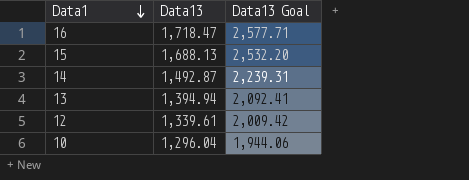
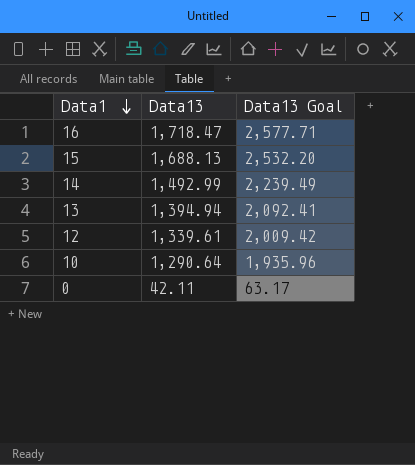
14 | Data13: 1,492.87 -> 1,492.99
14 | Data13 Goal: 2,239.31 -> 2,239.49
10 | Data13: 1,296.04 -> 1,290.64
10 | Data13 Goal: 1,944.06 -> 1,935.96
row 0: none -> 42.11 | 63.17

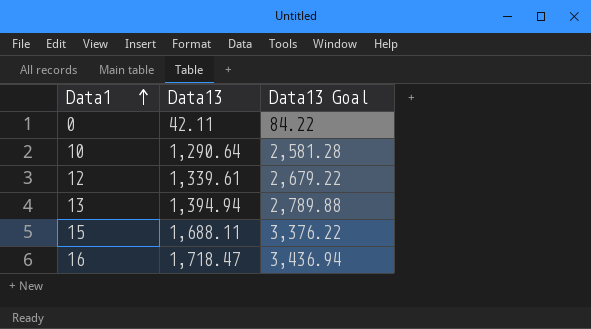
row order: Data1 descending -> Data1 ascending
column Data13 Goal | formula: [Data13] * 1.5 -> [Data13] * 2
row 14: 1,492.99 | 2,239.49 -> none
15 | Data13: 1,688.13 -> 1,688.11

